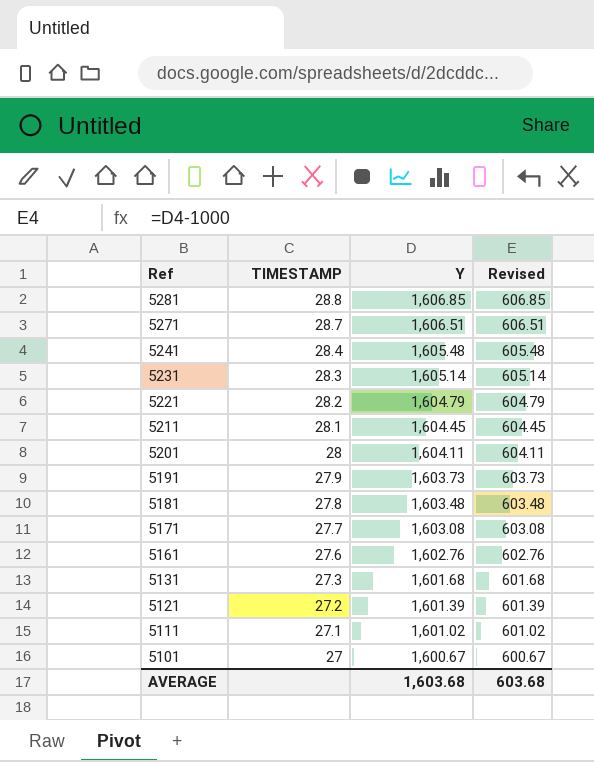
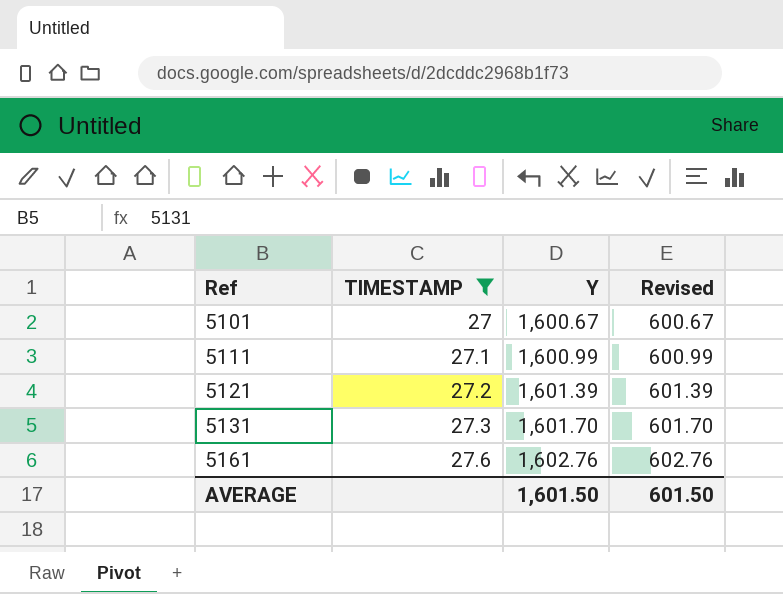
filter: none -> TIMESTAMP <= 27.6
row order: Ref descending -> Ref ascending
5111 | Y: 1,601.02 -> 1,600.99
5111 | Revised: 601.02 -> 600.99
5131 | Y: 1,601.68 -> 1,601.70
5131 | Revised: 601.68 -> 601.70
AVERAGE | Y: 1,603.68 -> 1,601.50
AVERAGE | Revised: 603.68 -> 601.50

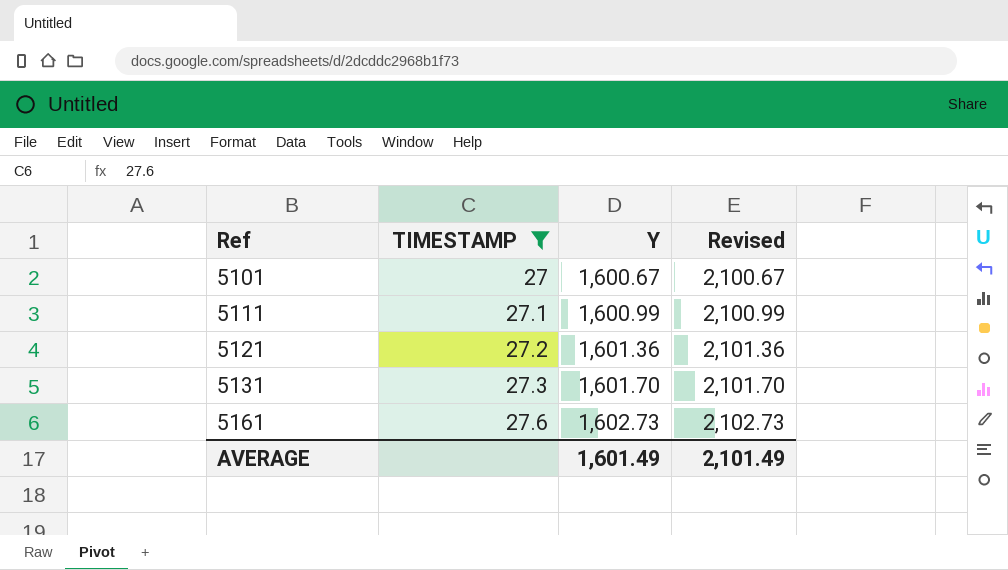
column Revised | formula: [Y] - 1000 -> [Y] + 500
5121 | Y: 1,601.39 -> 1,601.36
5161 | Y: 1,602.76 -> 1,602.73
AVERAGE | Y: 1,601.50 -> 1,601.49
AVERAGE | Revised: 601.50 -> 2,101.49

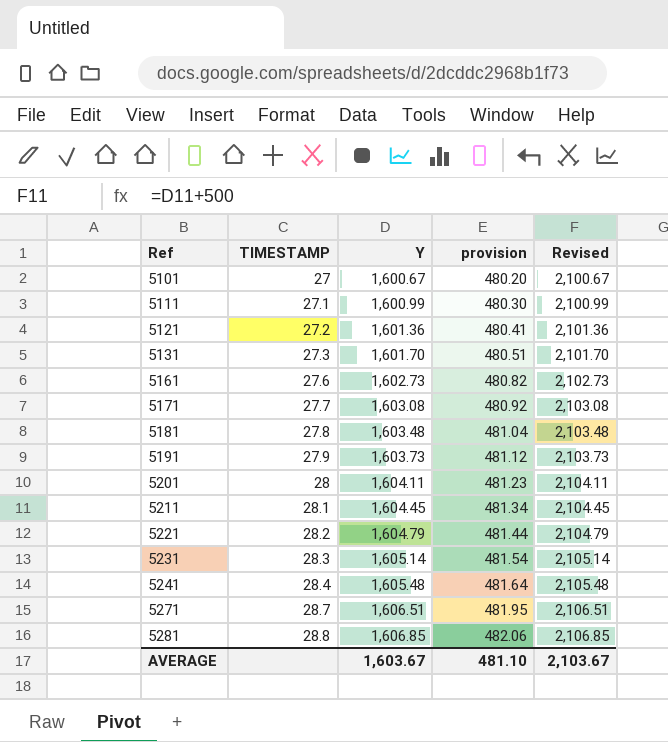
filter: TIMESTAMP <= 27.6 -> none
column provision | formula: none -> [Y] * 0.3
AVERAGE | Y: 1,601.49 -> 1,603.67
AVERAGE | Revised: 2,101.49 -> 2,103.67

